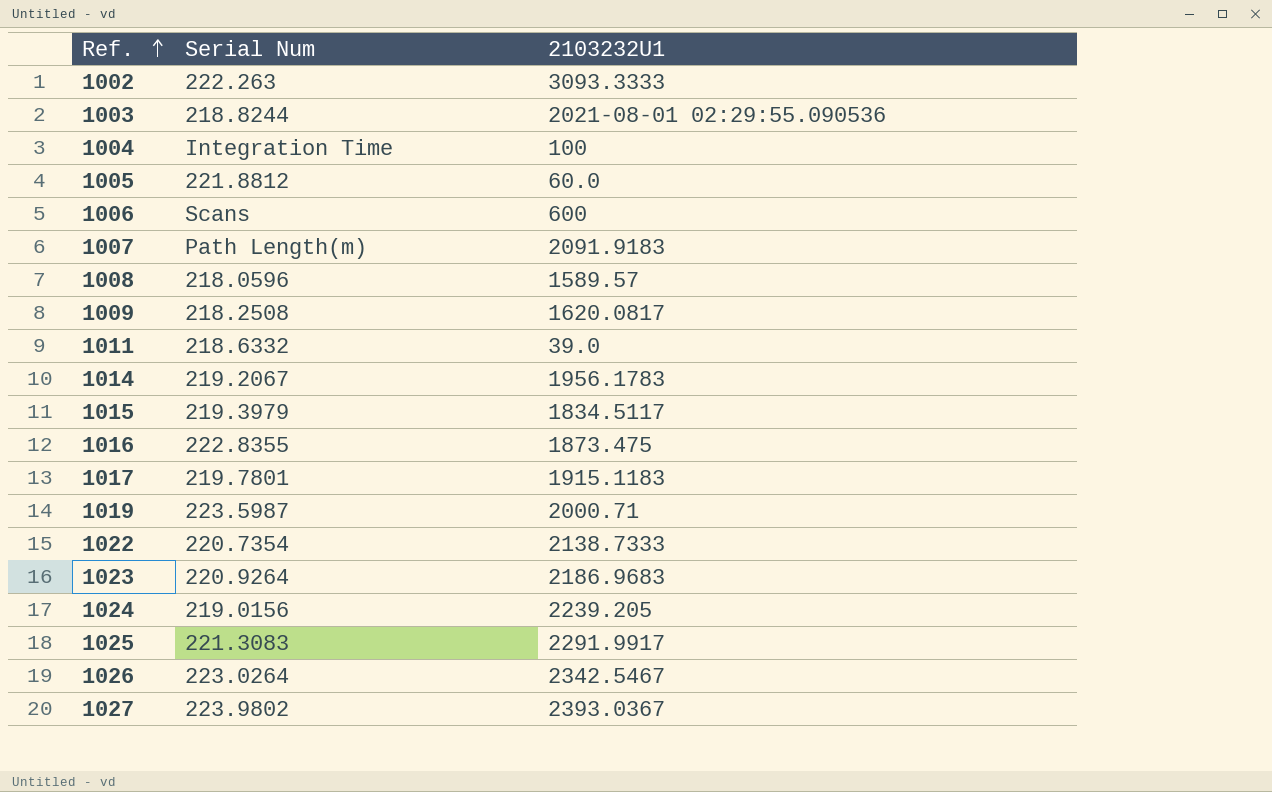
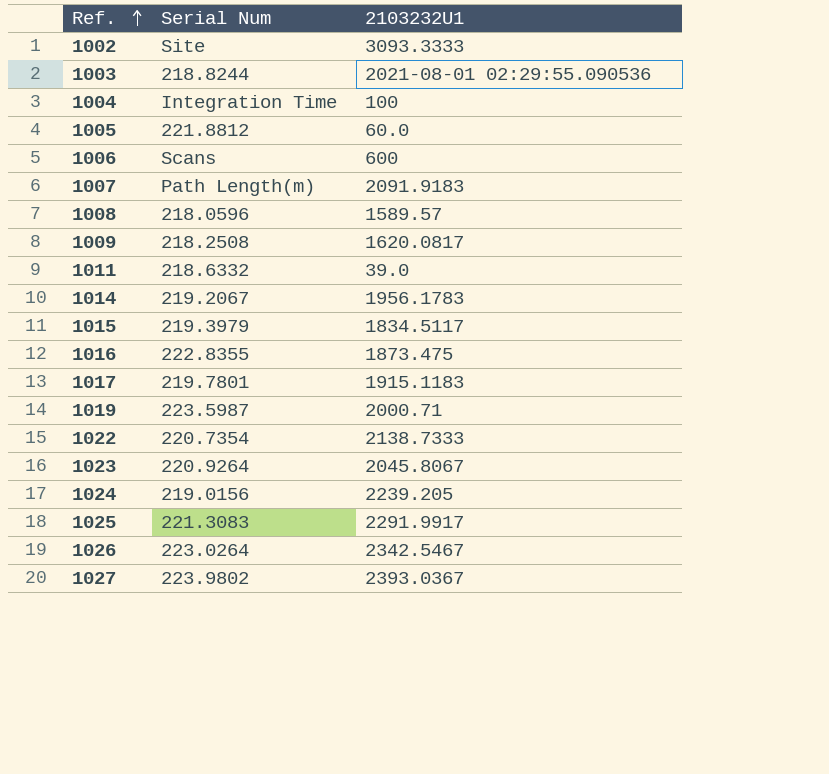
1002 | Serial Num: 222.263 -> Site
1023 | 2103232U1: 2186.9683 -> 2045.8067

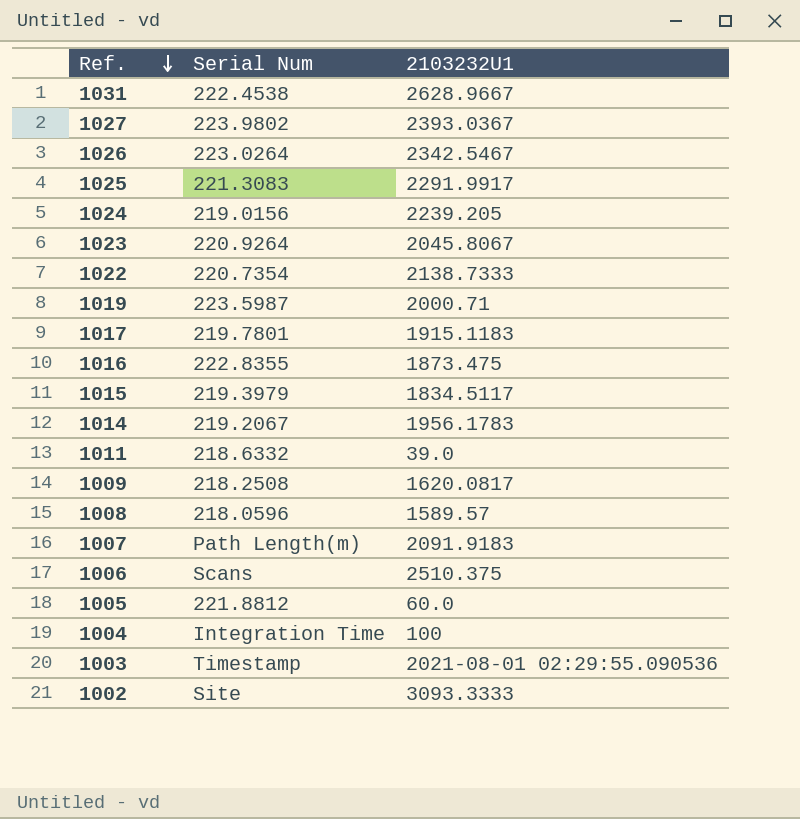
row order: Ref. ascending -> Ref. descending
row 1031: none -> 222.4538 | 2628.9667
1006 | 2103232U1: 600 -> 2510.375
1003 | Serial Num: 218.8244 -> Timestamp

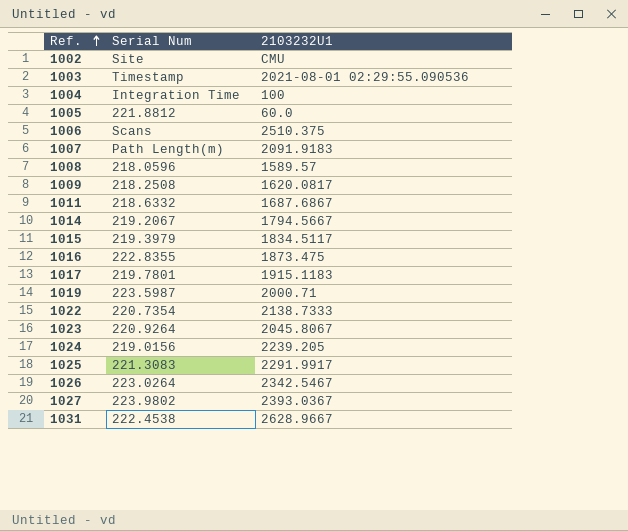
row order: Ref. descending -> Ref. ascending
1002 | 2103232U1: 3093.3333 -> CMU
1011 | 2103232U1: 39.0 -> 1687.6867
1014 | 2103232U1: 1956.1783 -> 1794.5667

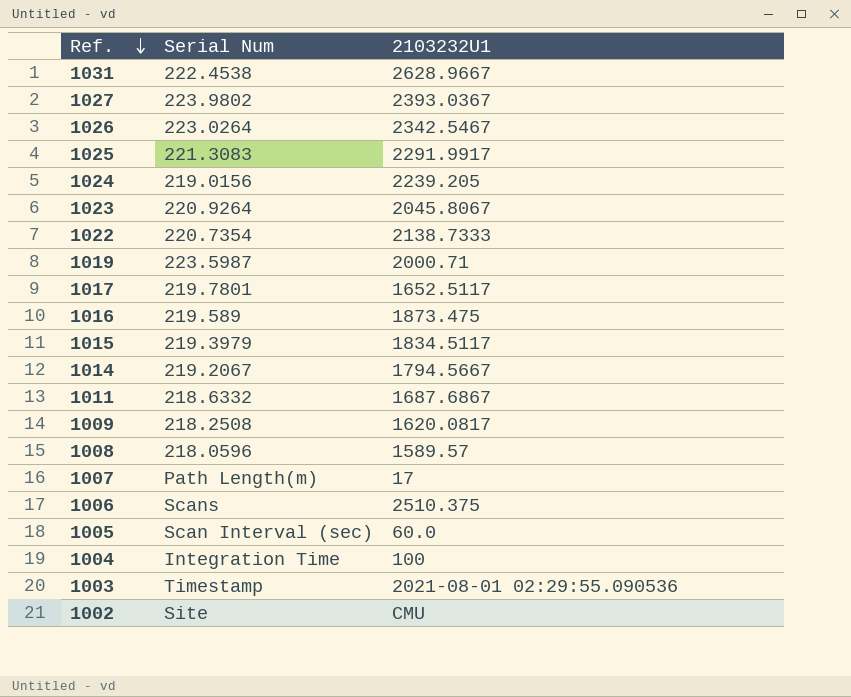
row order: Ref. ascending -> Ref. descending
1017 | 2103232U1: 1915.1183 -> 1652.5117
1016 | Serial Num: 222.8355 -> 219.589
1007 | 2103232U1: 2091.9183 -> 17
1005 | Serial Num: 221.8812 -> Scan Interval (sec)

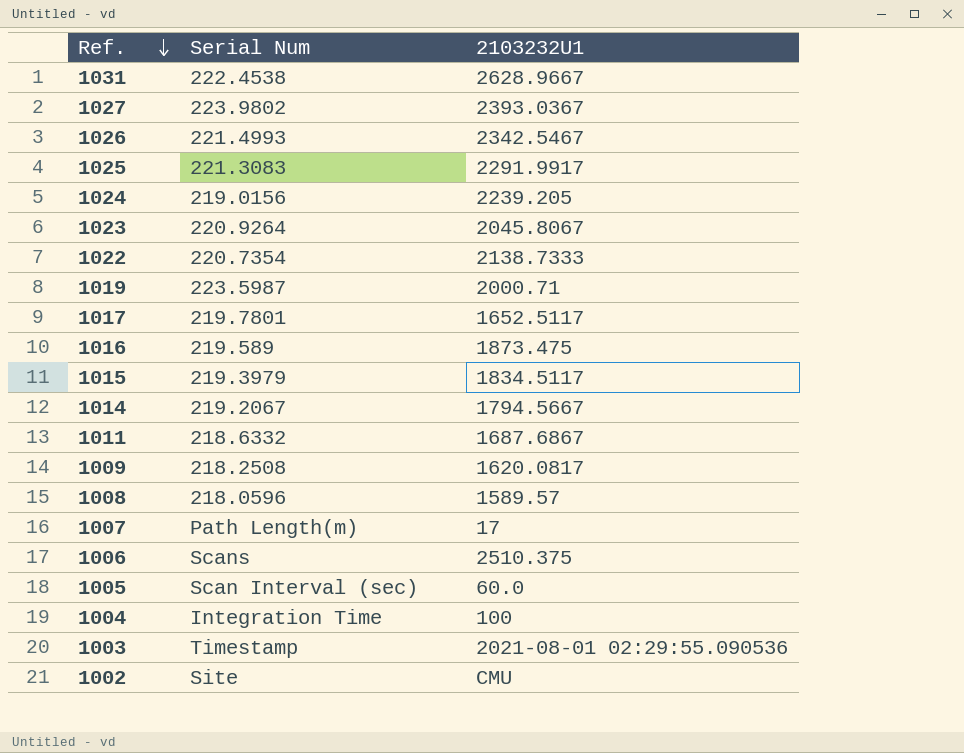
1026 | Serial Num: 223.0264 -> 221.4993

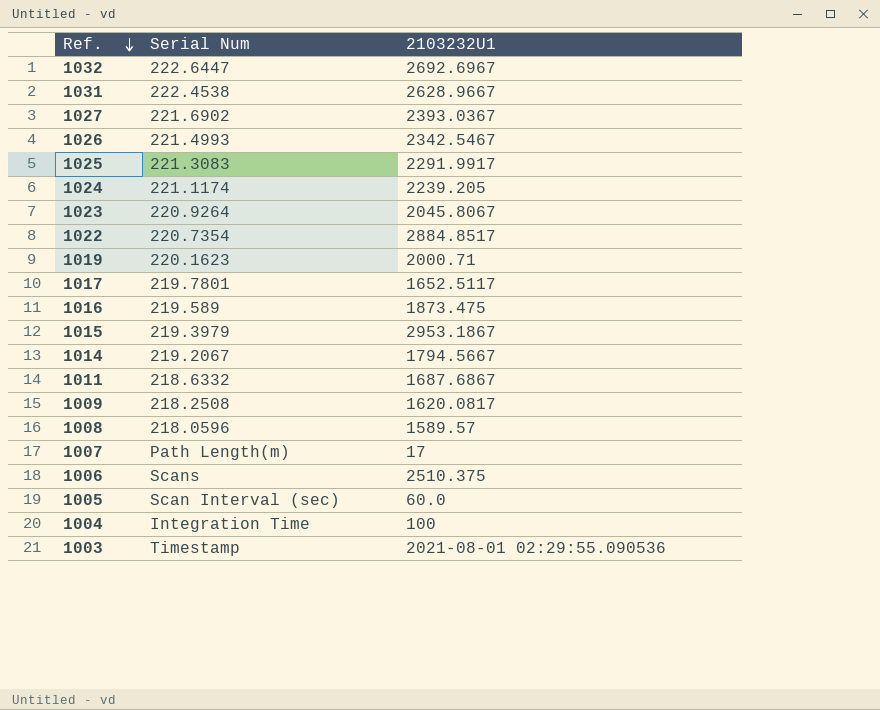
row 1002: Site | CMU -> none
row 1032: none -> 222.6447 | 2692.6967
1027 | Serial Num: 223.9802 -> 221.6902
1024 | Serial Num: 219.0156 -> 221.1174
1022 | 2103232U1: 2138.7333 -> 2884.8517
1019 | Serial Num: 223.5987 -> 220.1623
1015 | 2103232U1: 1834.5117 -> 2953.1867

